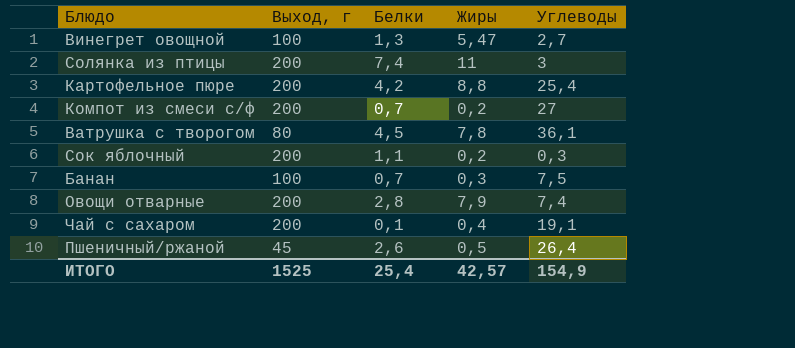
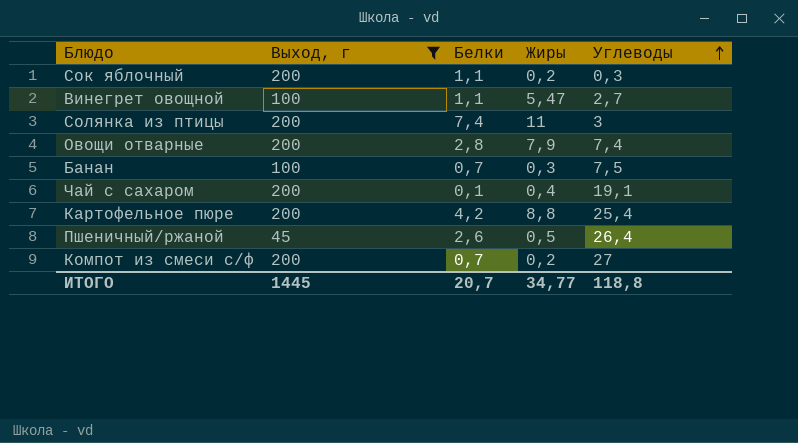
filter: none -> Выход, г != 80
row order: none -> Углеводы ascending
Винегрет овощной | Белки: 1,3 -> 1,1
ИТОГО | Выход, г: 1525 -> 1445
ИТОГО | Белки: 25,4 -> 20,7
ИТОГО | Жиры: 42,57 -> 34,77
ИТОГО | Углеводы: 154,9 -> 118,8

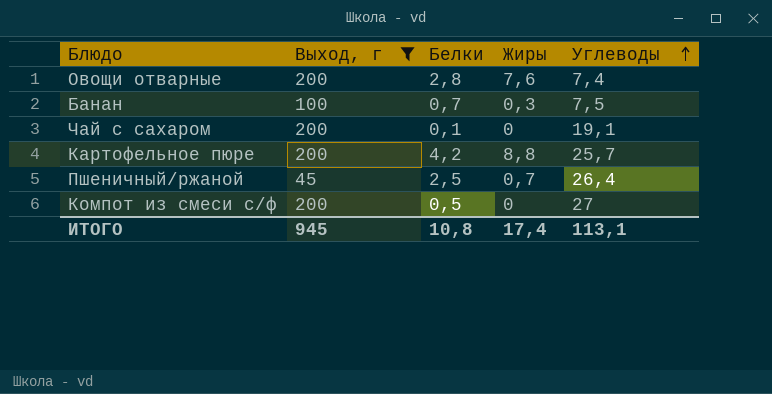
row Сок яблочный: 200 | 1,1 | 0,2 | 0,3 -> none
row Винегрет овощной: 100 | 1,1 | 5,47 | 2,7 -> none
row Солянка из птицы: 200 | 7,4 | 11 | 3 -> none
Овощи отварные | Жиры: 7,9 -> 7,6
Чай с сахаром | Жиры: 0,4 -> 0
Картофельное пюре | Углеводы: 25,4 -> 25,7
Пшеничный/ржаной | Белки: 2,6 -> 2,5
Пшеничный/ржаной | Жиры: 0,5 -> 0,7
Компот из смеси с/ф | Белки: 0,7 -> 0,5
Компот из смеси с/ф | Жиры: 0,2 -> 0
ИТОГО | Выход, г: 1445 -> 945
ИТОГО | Белки: 20,7 -> 10,8
ИТОГО | Жиры: 34,77 -> 17,4
ИТОГО | Углеводы: 118,8 -> 113,1

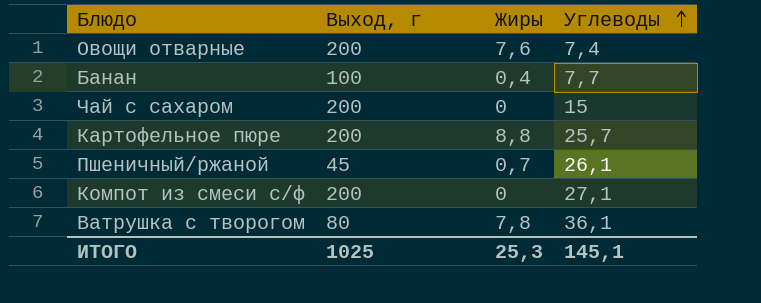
filter: Выход, г != 80 -> none
column Белки | position: 3 -> none
Банан | Жиры: 0,3 -> 0,4
Банан | Углеводы: 7,5 -> 7,7
Чай с сахаром | Углеводы: 19,1 -> 15
Пшеничный/ржаной | Углеводы: 26,4 -> 26,1
Компот из смеси с/ф | Углеводы: 27 -> 27,1
ИТОГО | Выход, г: 945 -> 1025
ИТОГО | Жиры: 17,4 -> 25,3
ИТОГО | Углеводы: 113,1 -> 145,1

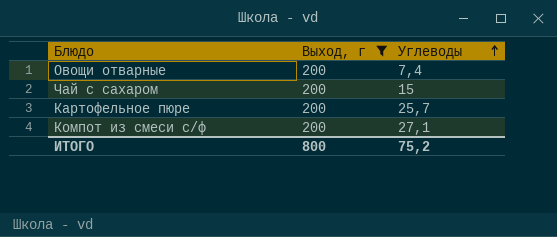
filter: none -> Выход, г = 200
column Жиры | position: 3 -> none
ИТОГО | Выход, г: 1025 -> 800
ИТОГО | Углеводы: 145,1 -> 75,2

